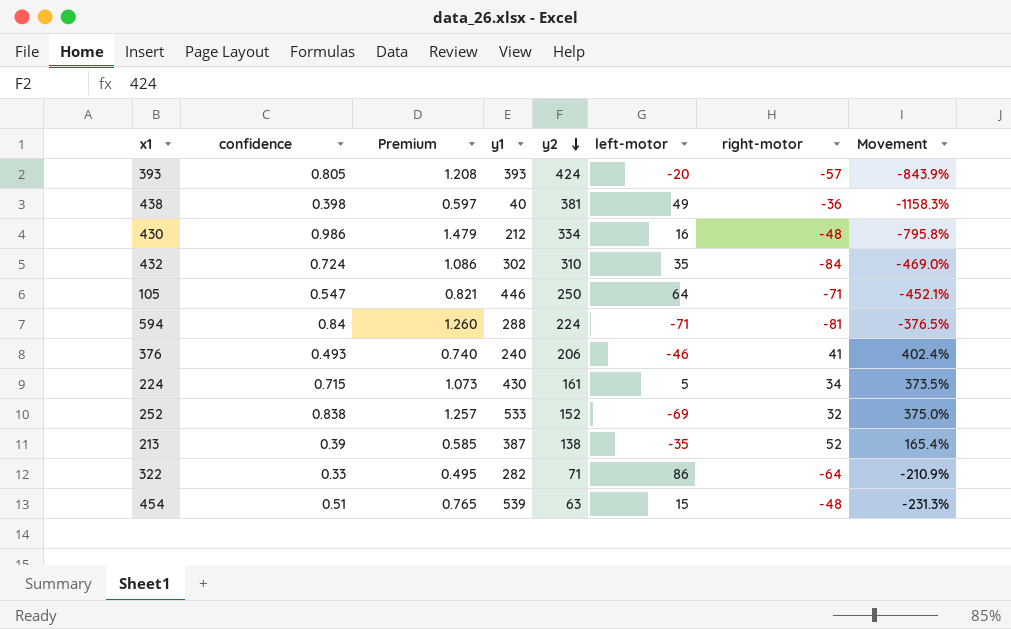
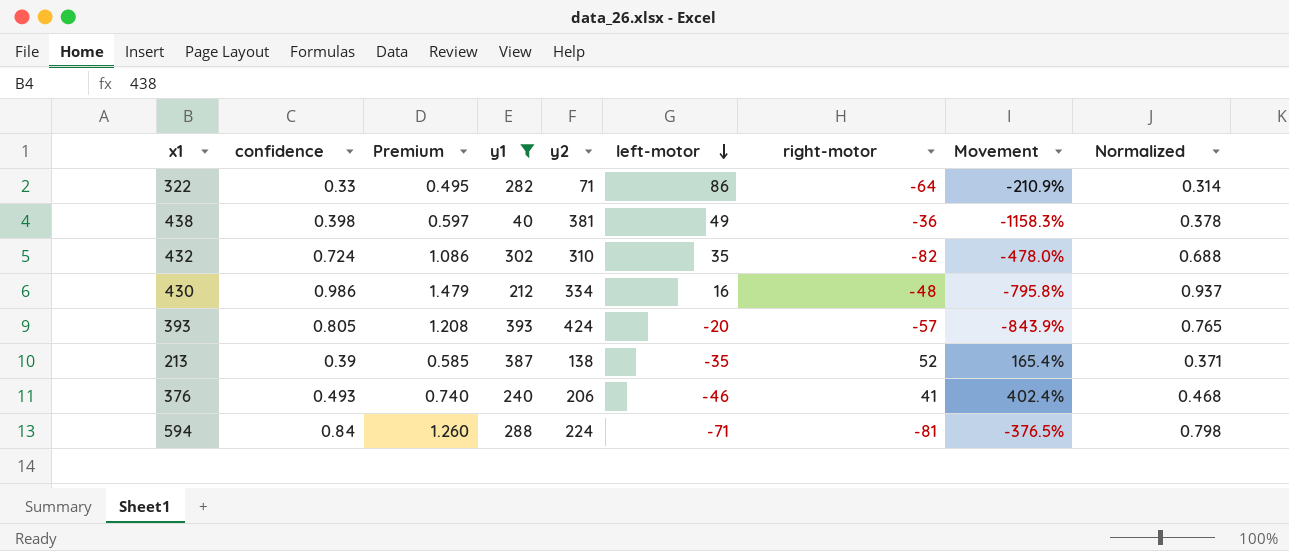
filter: none -> y1 <= 393
row order: y2 descending -> left-motor descending
column Normalized | formula: none -> [confidence] * 0.95
432 | right-motor: -84 -> -82
432 | Movement: -469.0% -> -478.0%

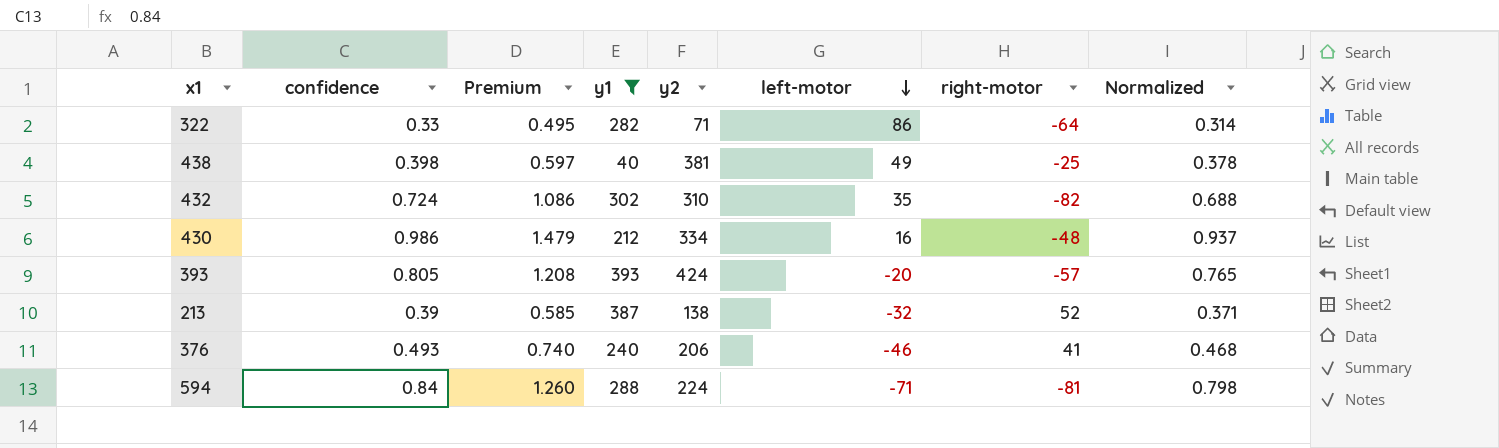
column Movement | formula: ([y2] - [right-motor]) / [right-motor] -> none
438 | right-motor: -36 -> -25
213 | left-motor: -35 -> -32

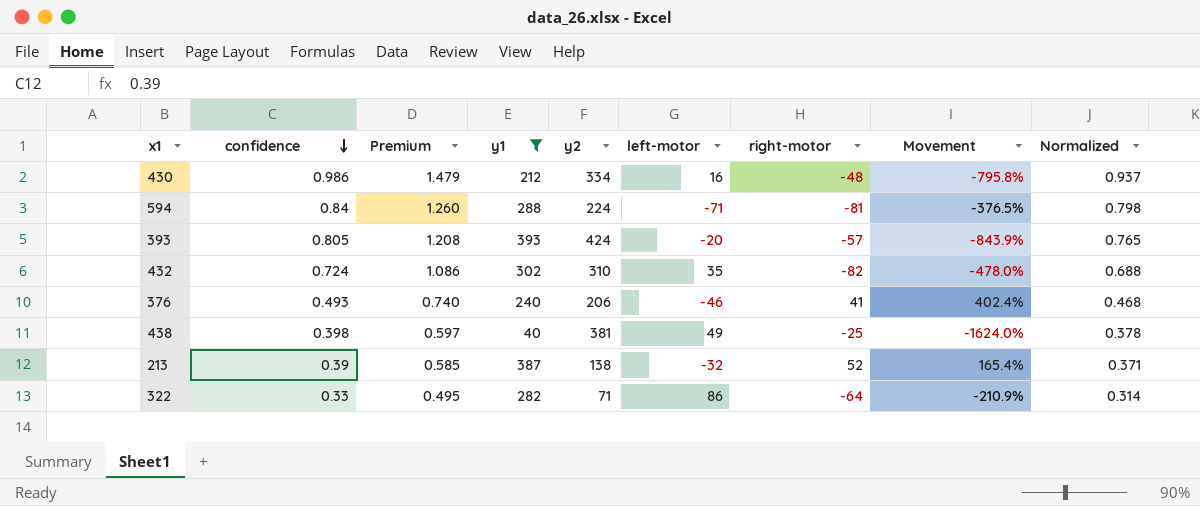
row order: left-motor descending -> confidence descending
column Movement | formula: none -> ([y2] - [right-motor]) / [right-motor]

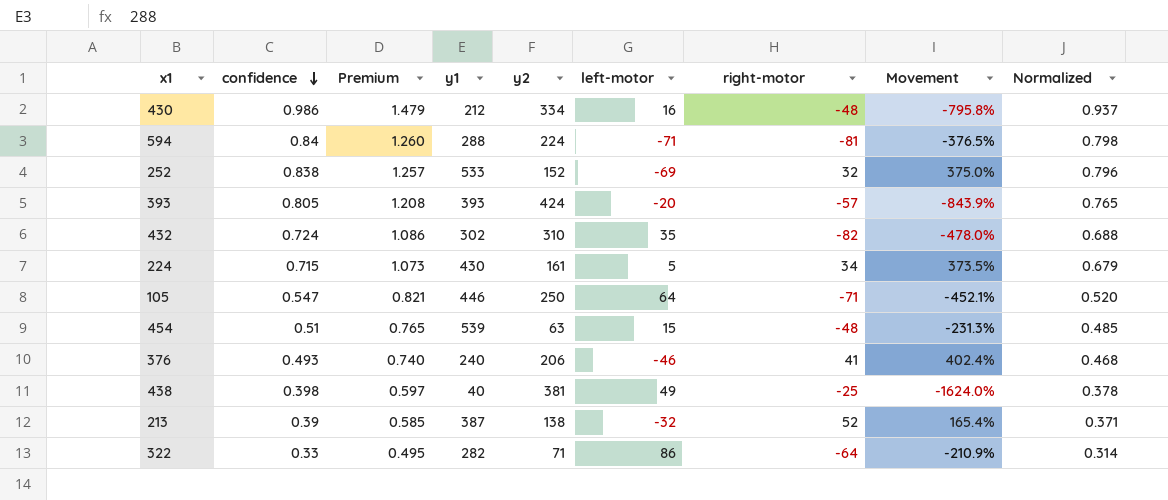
filter: y1 <= 393 -> none

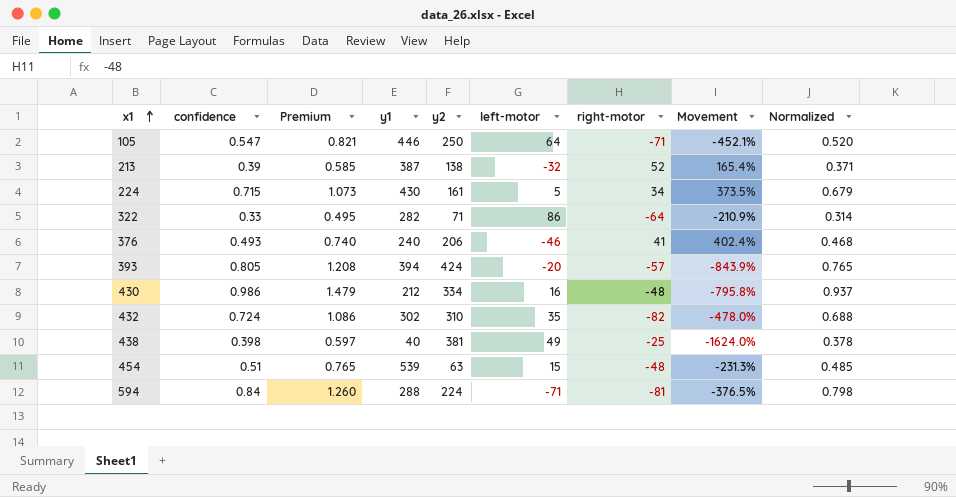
row order: confidence descending -> x1 ascending
row 252: 0.838 | 1.257 | 533 | 152 | -69 | 32 | 375.0% | 0.796 -> none
393 | y1: 393 -> 394

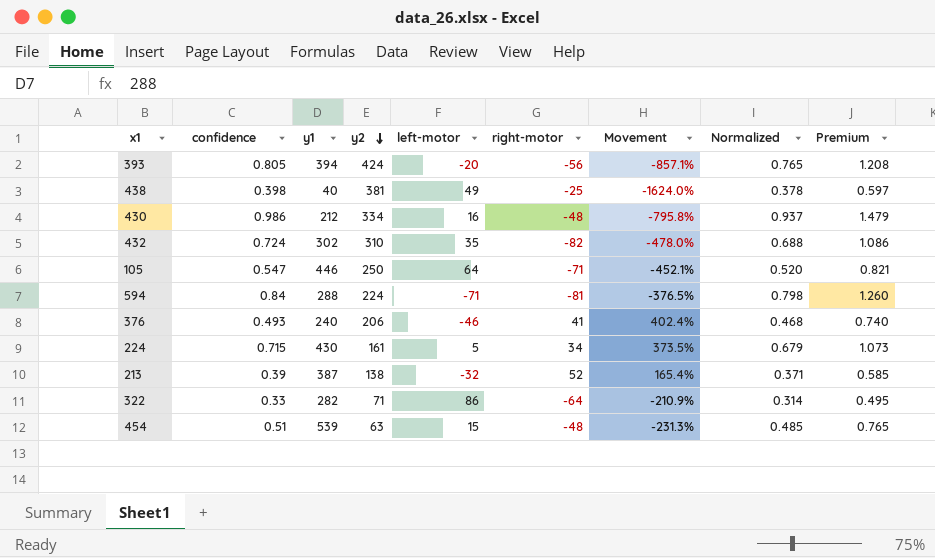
row order: x1 ascending -> y2 descending
column Premium | position: 3 -> 9
393 | right-motor: -57 -> -56
393 | Movement: -843.9% -> -857.1%

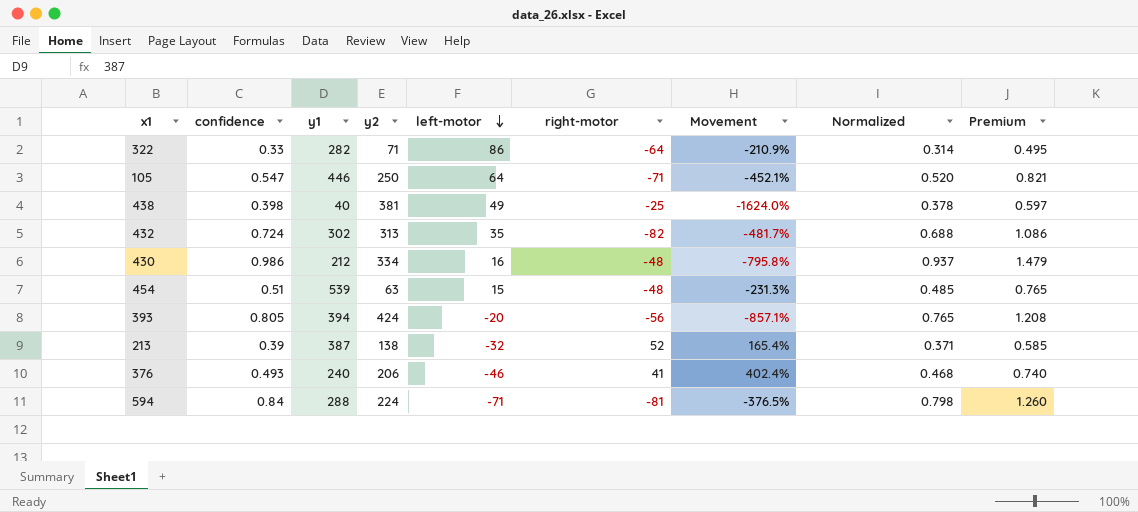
row order: y2 descending -> left-motor descending
row 224: 0.715 | 430 | 161 | 5 | 34 | 373.5% | 0.679 | 1.073 -> none
432 | y2: 310 -> 313
432 | Movement: -478.0% -> -481.7%

